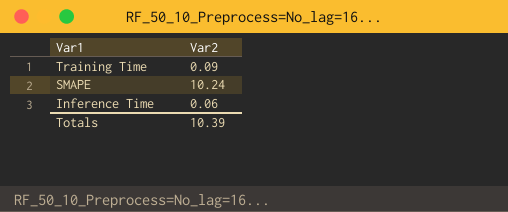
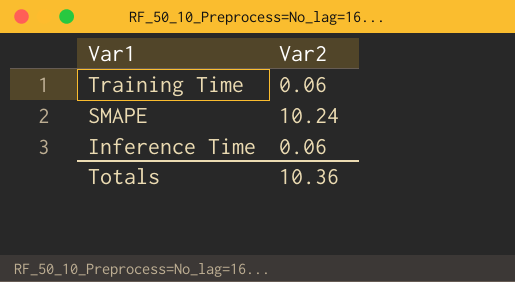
Training Time | Var2: 0.09 -> 0.06
Totals | Var2: 10.39 -> 10.36

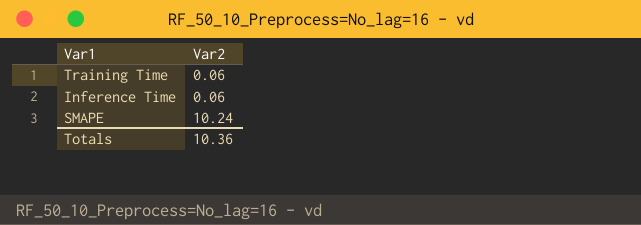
row order: Var1 descending -> Var2 ascending

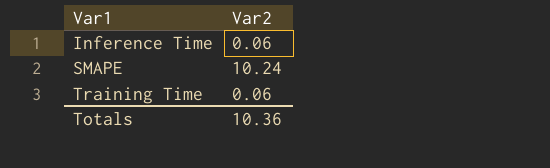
row order: Var2 ascending -> Var1 ascending

